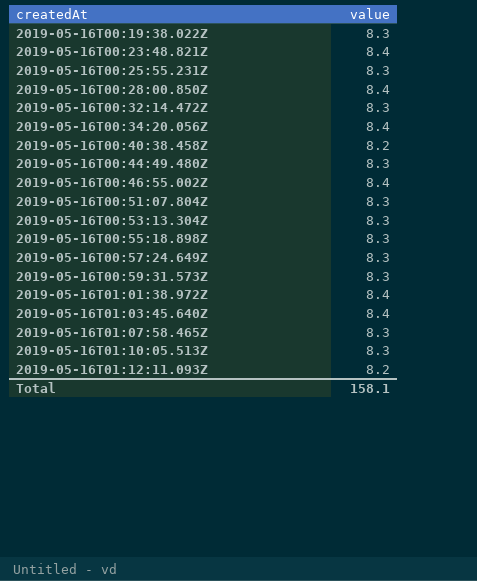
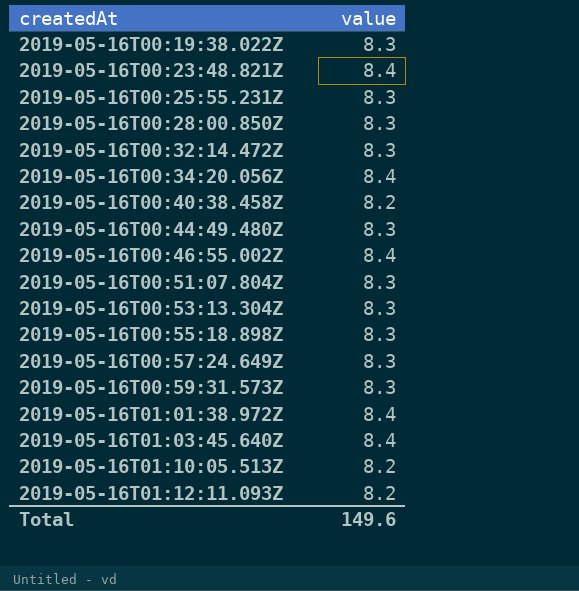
row 2019-05-16T01:07:58.465Z: 8.3 -> none
2019-05-16T00:28:00.850Z | value: 8.4 -> 8.3
2019-05-16T01:10:05.513Z | value: 8.3 -> 8.2
Total | value: 158.1 -> 149.6

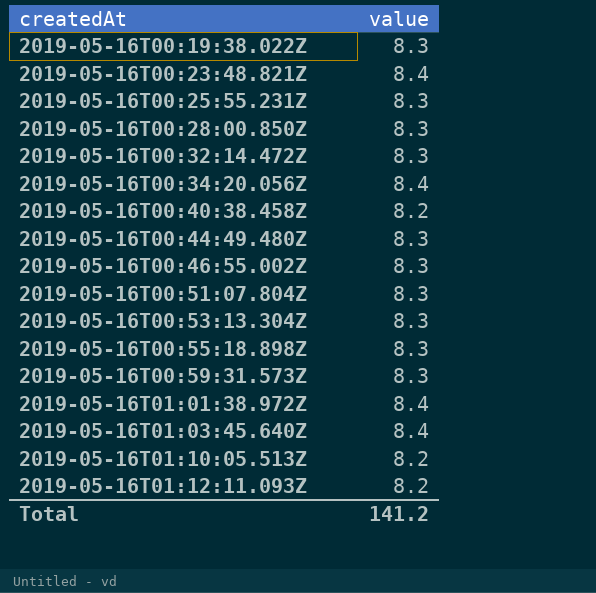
row 2019-05-16T00:57:24.649Z: 8.3 -> none
2019-05-16T00:46:55.002Z | value: 8.4 -> 8.3
Total | value: 149.6 -> 141.2

